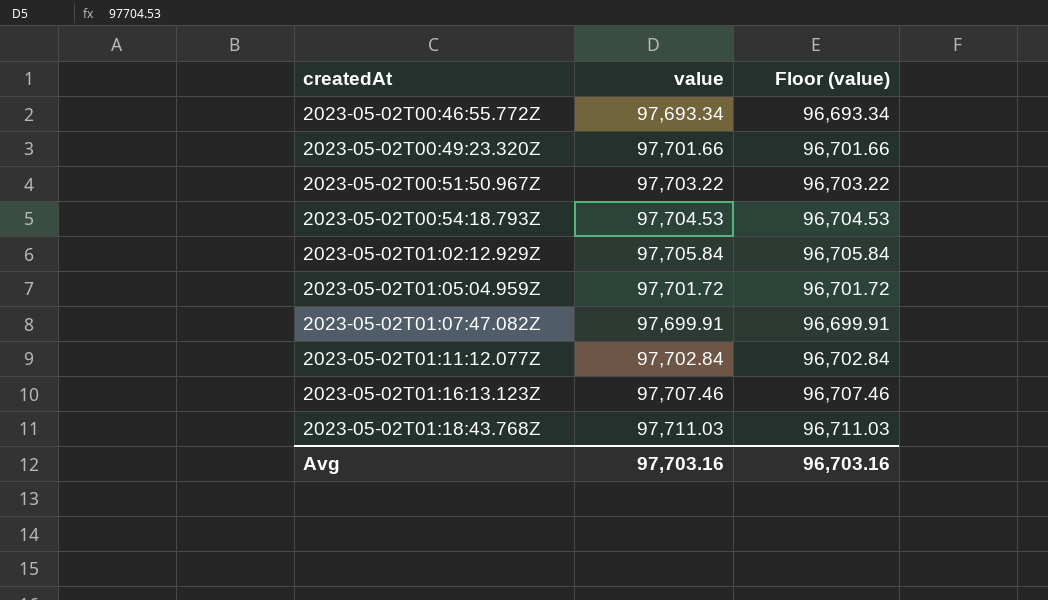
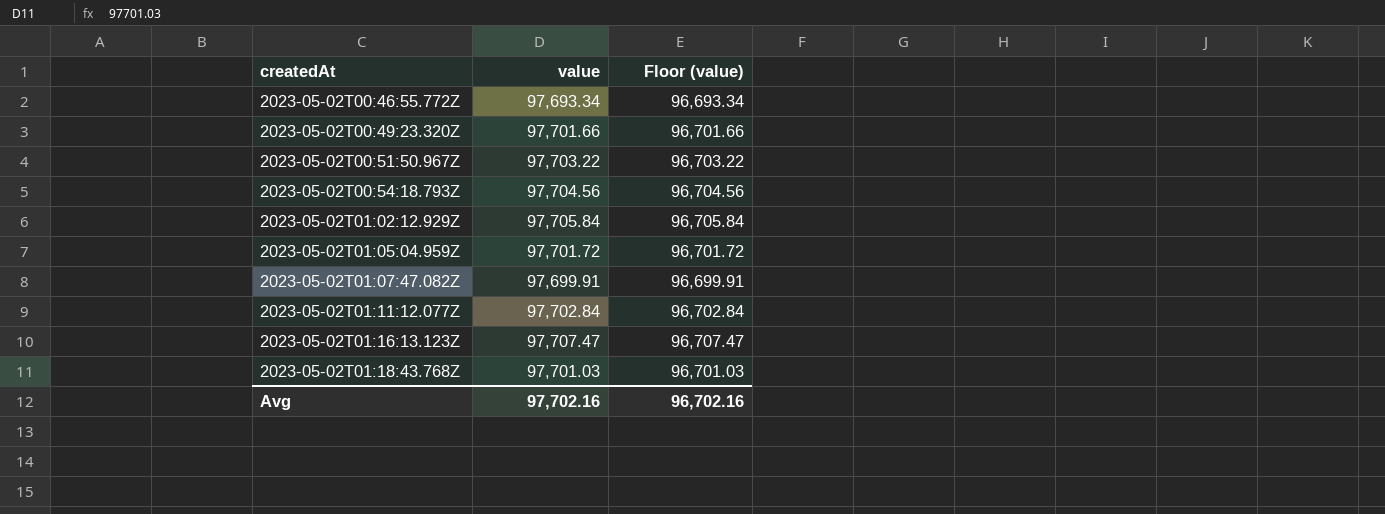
2023-05-02T00:54:18.793Z | value: 97,704.53 -> 97,704.56
2023-05-02T00:54:18.793Z | Floor (value): 96,704.53 -> 96,704.56
2023-05-02T01:16:13.123Z | value: 97,707.46 -> 97,707.47
2023-05-02T01:16:13.123Z | Floor (value): 96,707.46 -> 96,707.47
2023-05-02T01:18:43.768Z | value: 97,711.03 -> 97,701.03
2023-05-02T01:18:43.768Z | Floor (value): 96,711.03 -> 96,701.03
Avg | value: 97,703.16 -> 97,702.16
Avg | Floor (value): 96,703.16 -> 96,702.16

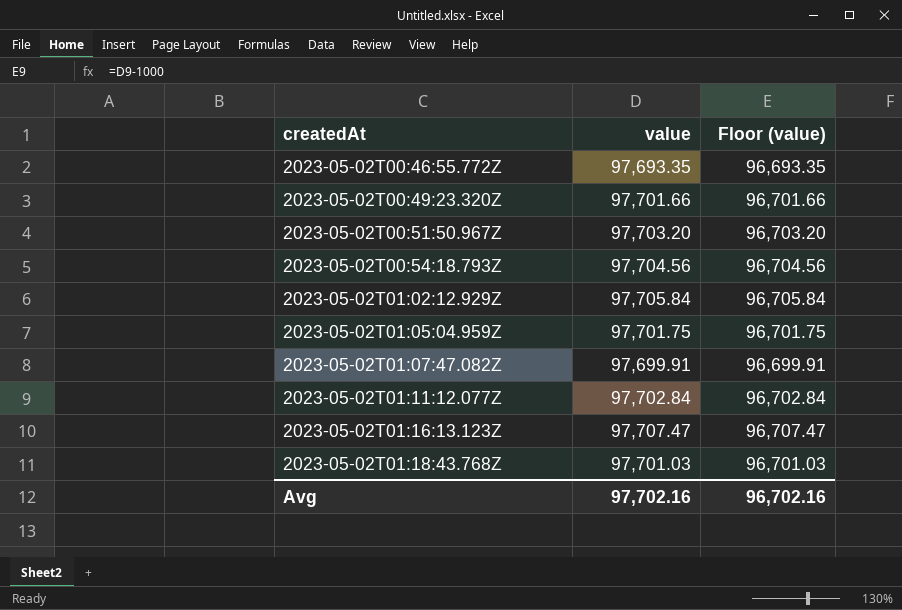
2023-05-02T00:46:55.772Z | value: 97,693.34 -> 97,693.35
2023-05-02T00:46:55.772Z | Floor (value): 96,693.34 -> 96,693.35
2023-05-02T00:51:50.967Z | value: 97,703.22 -> 97,703.20
2023-05-02T00:51:50.967Z | Floor (value): 96,703.22 -> 96,703.20
2023-05-02T01:05:04.959Z | value: 97,701.72 -> 97,701.75
2023-05-02T01:05:04.959Z | Floor (value): 96,701.72 -> 96,701.75

